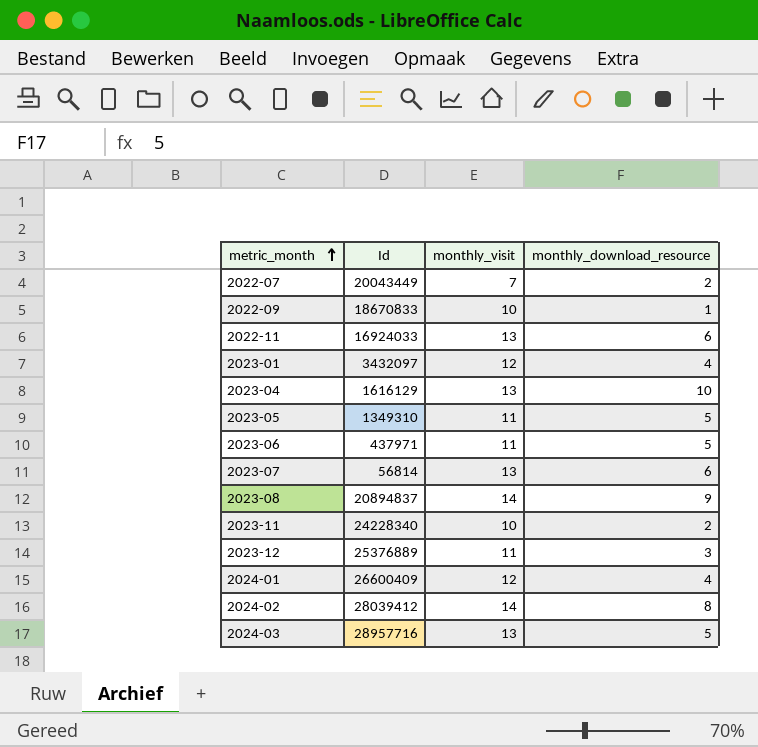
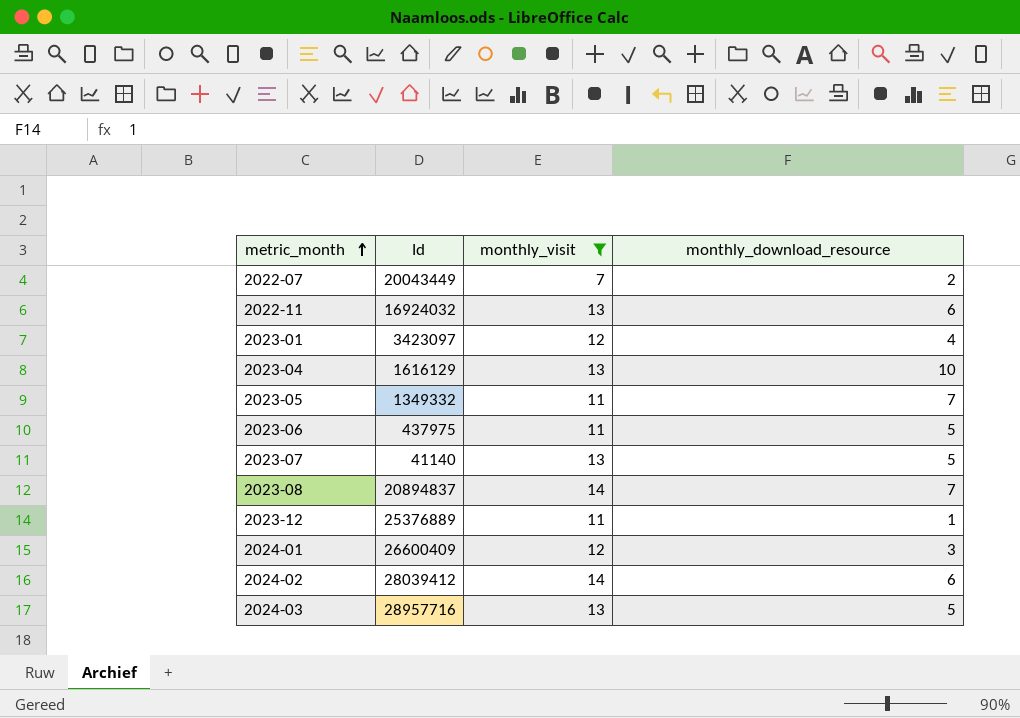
filter: none -> monthly_visit != 10
2022-11 | Id: 16924033 -> 16924032
2023-01 | Id: 3432097 -> 3423097
2023-05 | Id: 1349310 -> 1349332
2023-05 | monthly_download_resource: 5 -> 7
2023-06 | Id: 437971 -> 437975
2023-07 | Id: 56814 -> 41140
2023-07 | monthly_download_resource: 6 -> 5
2023-08 | monthly_download_resource: 9 -> 7
2023-12 | monthly_download_resource: 3 -> 1
2024-01 | monthly_download_resource: 4 -> 3
2024-02 | monthly_download_resource: 8 -> 6

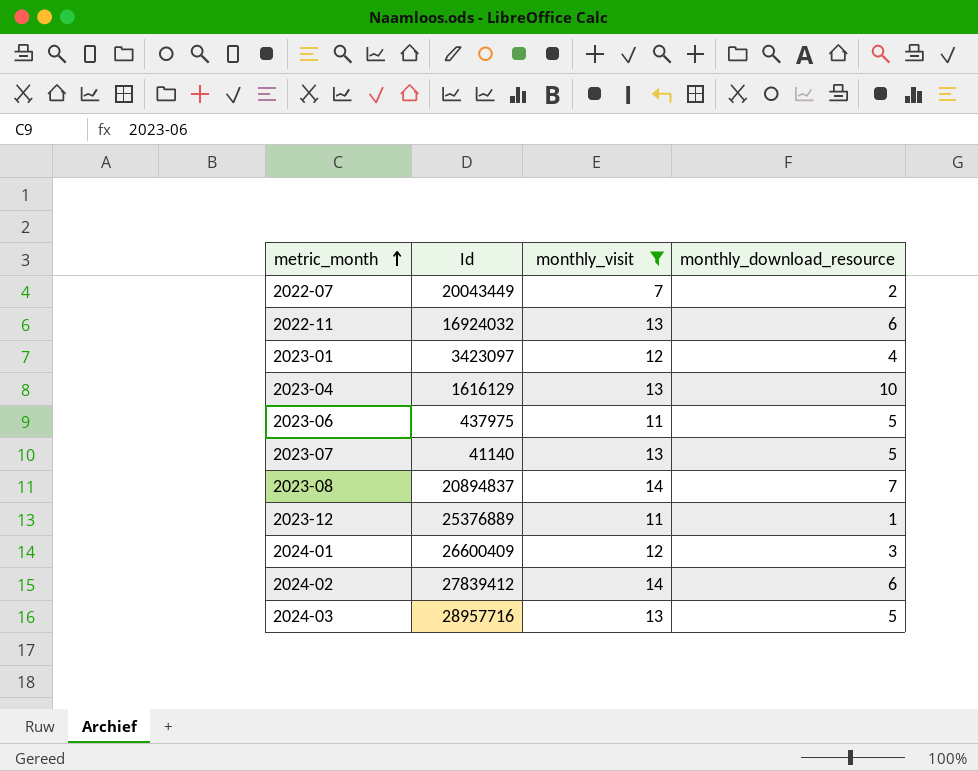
row 2023-05: 1349332 | 11 | 7 -> none
2024-02 | Id: 28039412 -> 27839412

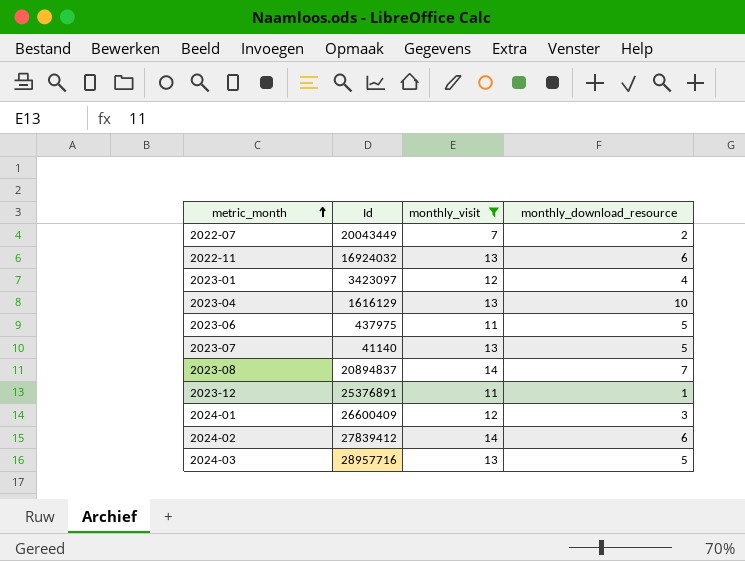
2023-12 | Id: 25376889 -> 25376891

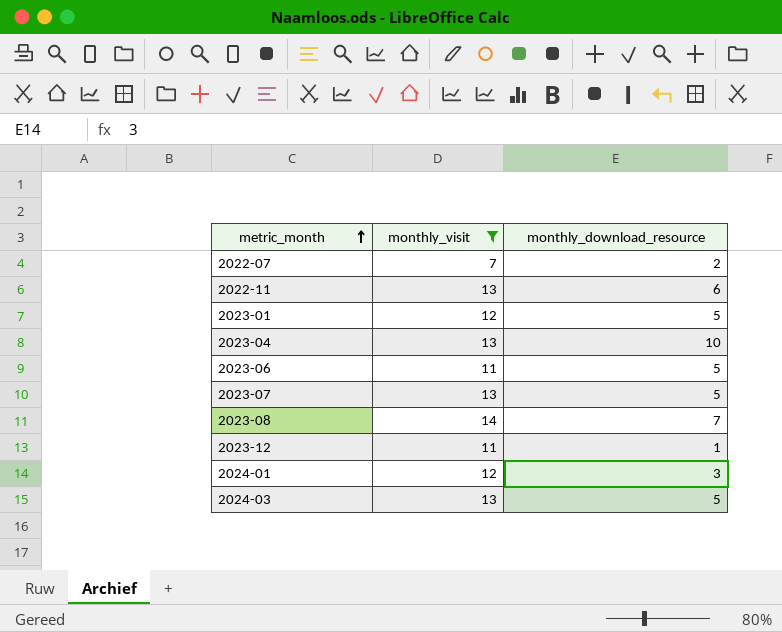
column Id | position: 2 -> none
row 2024-02: 27839412 | 14 | 6 -> none
2023-01 | monthly_download_resource: 4 -> 5

